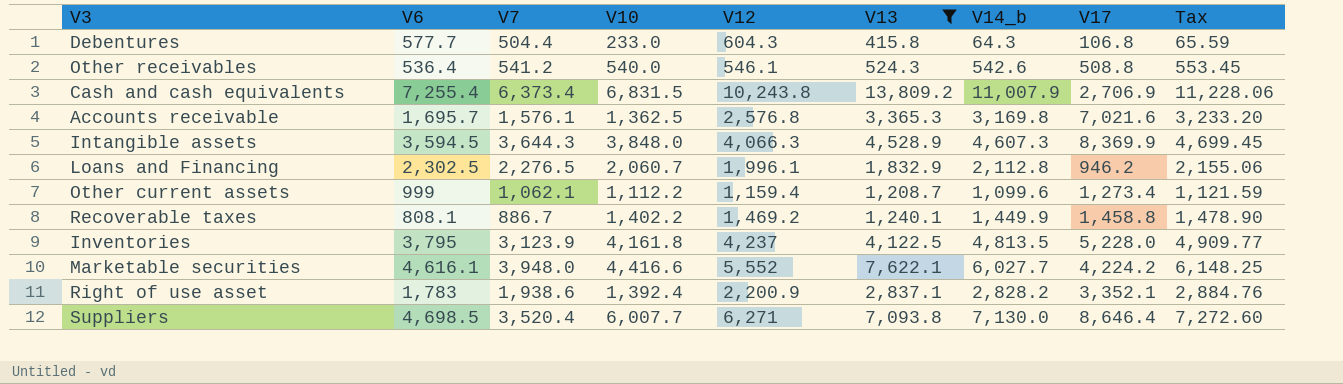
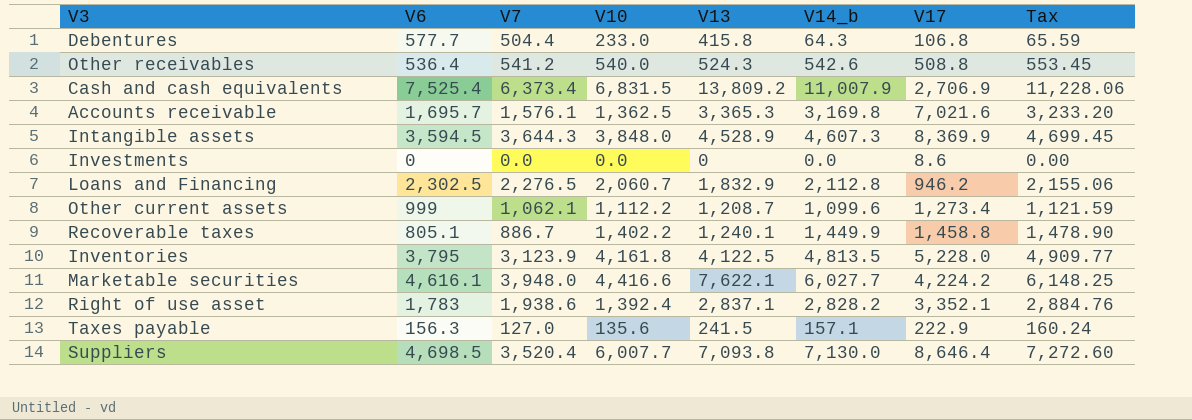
filter: V13 >= 415.8 -> none
column V12 | position: 5 -> none
Cash and cash equivalents | V6: 7,255.4 -> 7,525.4
Recoverable taxes | V6: 808.1 -> 805.1

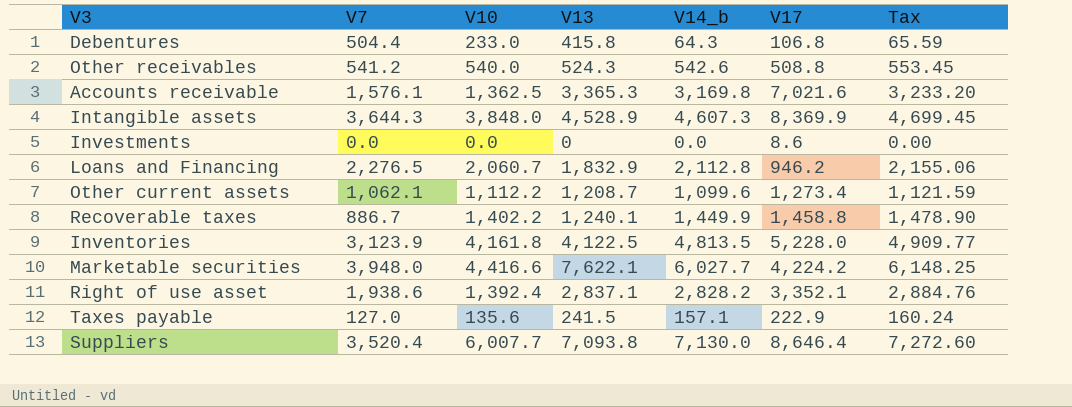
column V6 | position: 2 -> none
row Cash and cash equivalents: 7,525.4 | 6,373.4 | 6,831.5 | 13,809.2 | 11,007.9 | 2,706.9 | 11,228.06 -> none

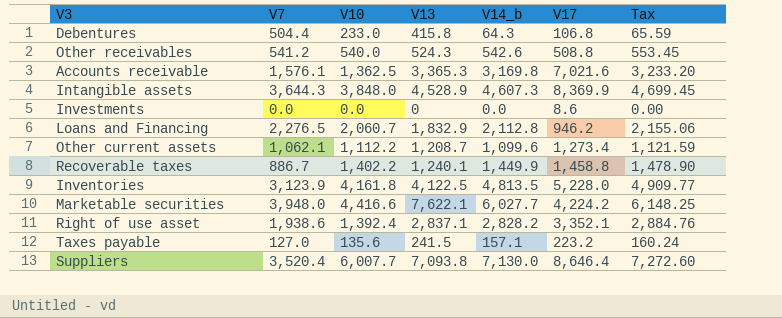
Taxes payable | V17: 222.9 -> 223.2

